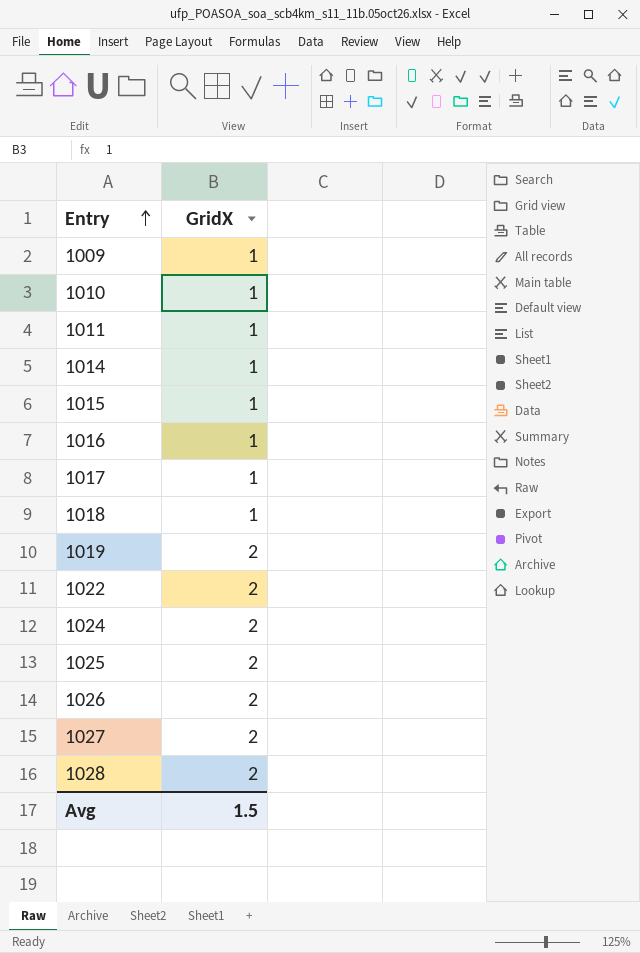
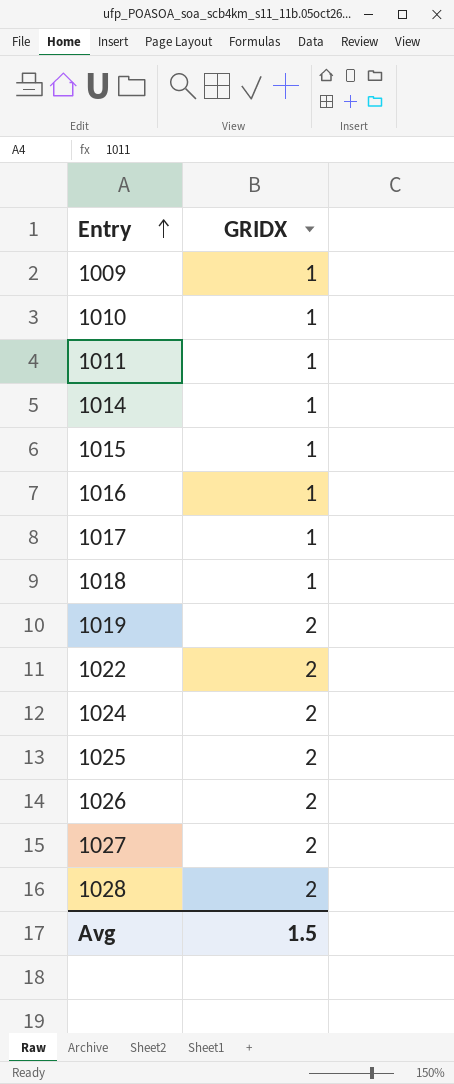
column name: GridX -> GRIDX

